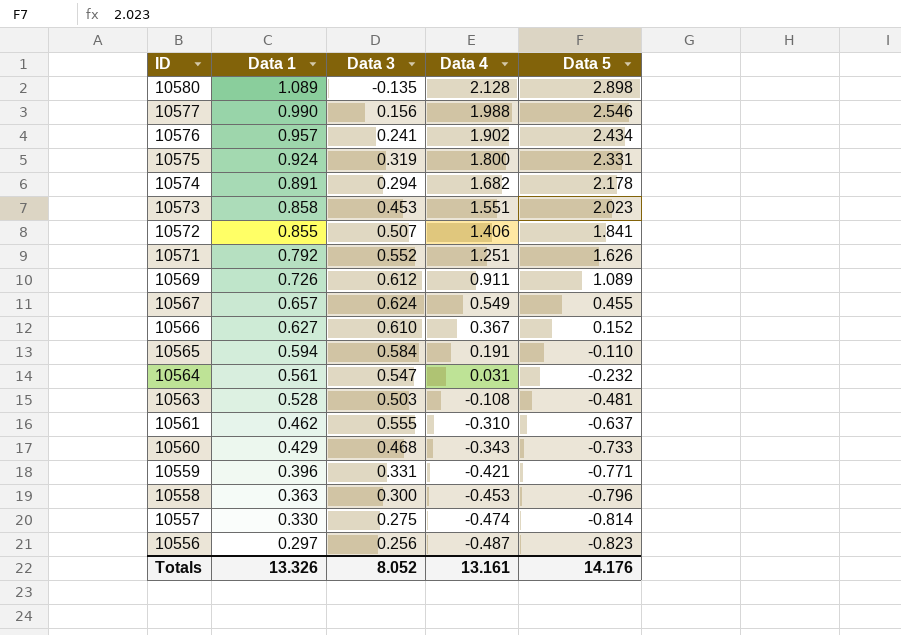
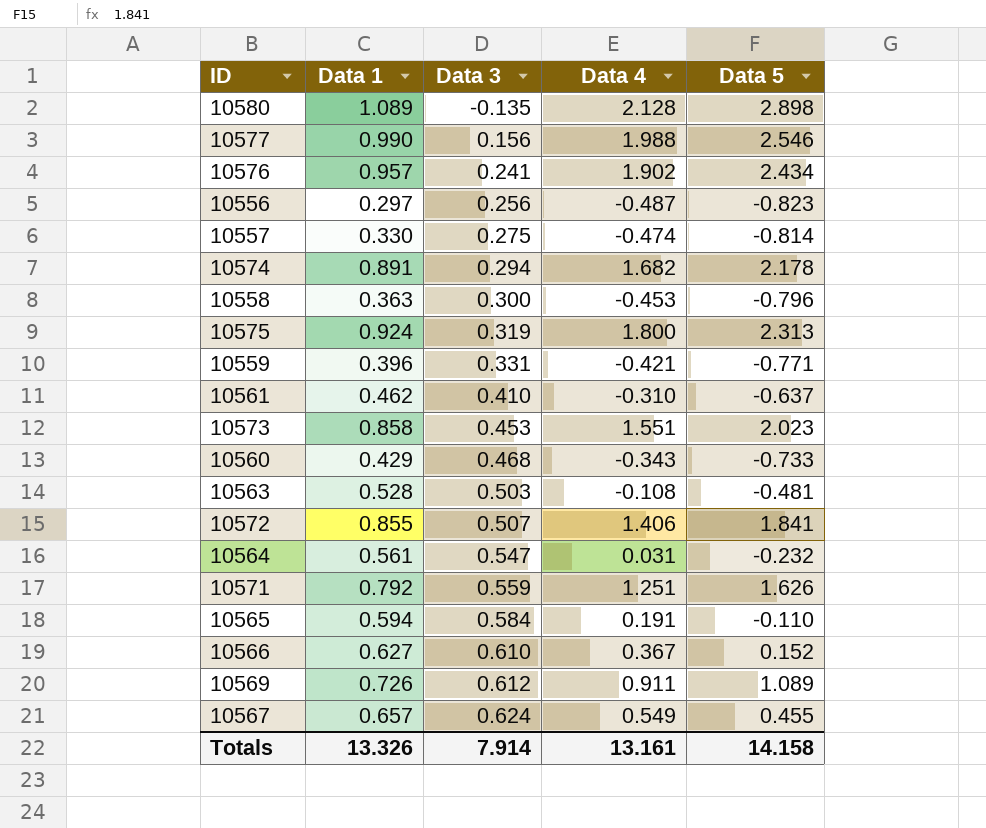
row order: ID descending -> Data 3 ascending
10575 | Data 5: 2.331 -> 2.313
10561 | Data 3: 0.555 -> 0.410
10571 | Data 3: 0.552 -> 0.559
Totals | Data 3: 8.052 -> 7.914
Totals | Data 5: 14.176 -> 14.158

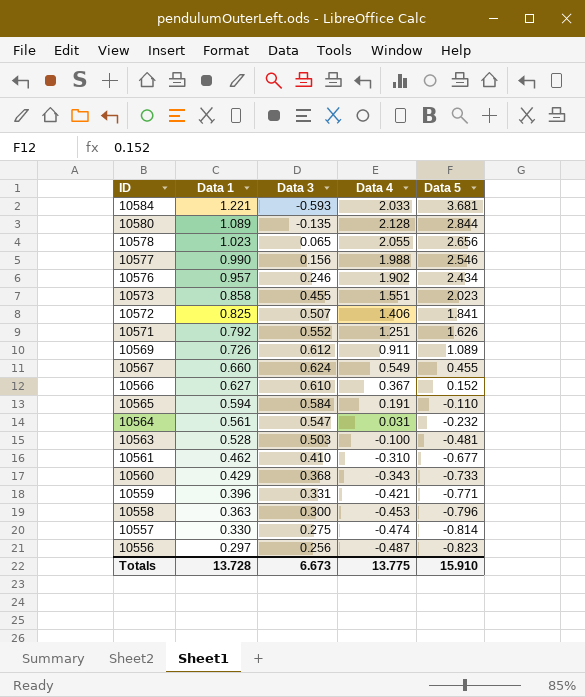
row order: Data 3 ascending -> ID descending
row 10574: 0.891 | 0.294 | 1.682 | 2.178 -> none
row 10575: 0.924 | 0.319 | 1.800 | 2.313 -> none
row 10584: none -> 1.221 | -0.593 | 2.033 | 3.681
10580 | Data 5: 2.898 -> 2.844
row 10578: none -> 1.023 | 0.065 | 2.055 | 2.656
10576 | Data 3: 0.241 -> 0.246
10573 | Data 3: 0.453 -> 0.455
10572 | Data 1: 0.855 -> 0.825
10571 | Data 3: 0.559 -> 0.552
10567 | Data 1: 0.657 -> 0.660
10563 | Data 4: -0.108 -> -0.100
10561 | Data 5: -0.637 -> -0.677
10560 | Data 3: 0.468 -> 0.368
Totals | Data 1: 13.326 -> 13.728
Totals | Data 3: 7.914 -> 6.673
Totals | Data 4: 13.161 -> 13.775
Totals | Data 5: 14.158 -> 15.910

